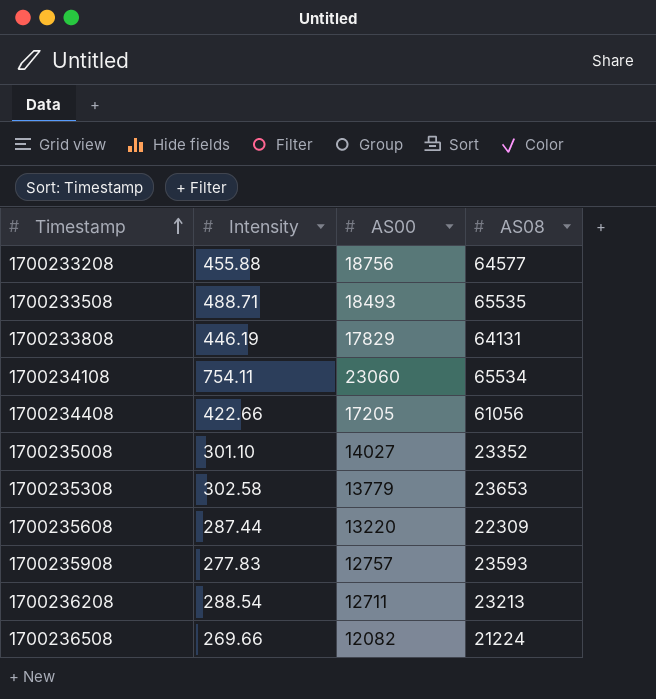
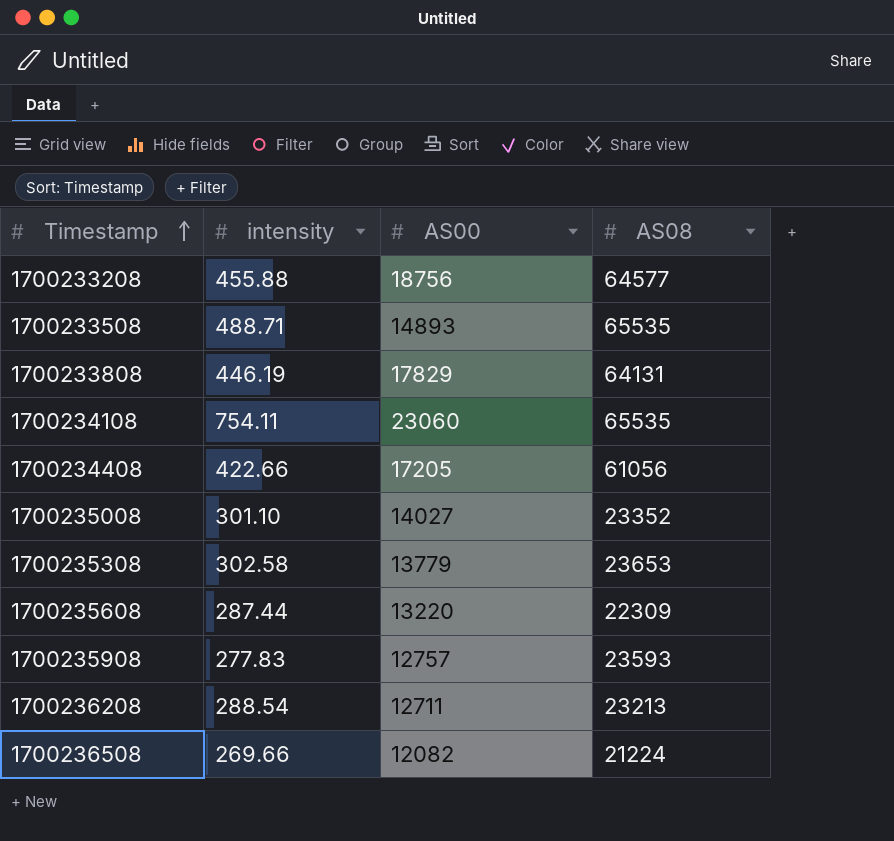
column name: Intensity -> intensity
1700233508 | AS00: 18493 -> 14893
1700234108 | AS08: 65534 -> 65535

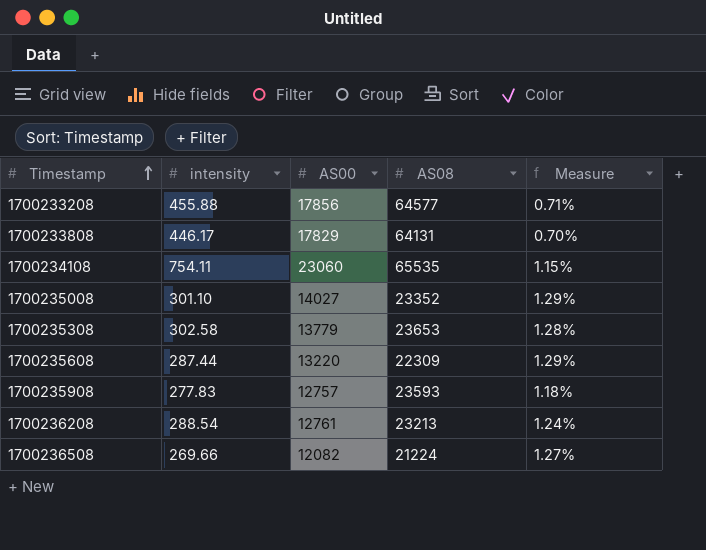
column Measure | formula: none -> [intensity] / [AS08]
row 1700233508: 488.71 | 14893 | 65535 -> none
row 1700234408: 422.66 | 17205 | 61056 -> none
1700233208 | AS00: 18756 -> 17856
1700233808 | intensity: 446.19 -> 446.17
1700236208 | AS00: 12711 -> 12761

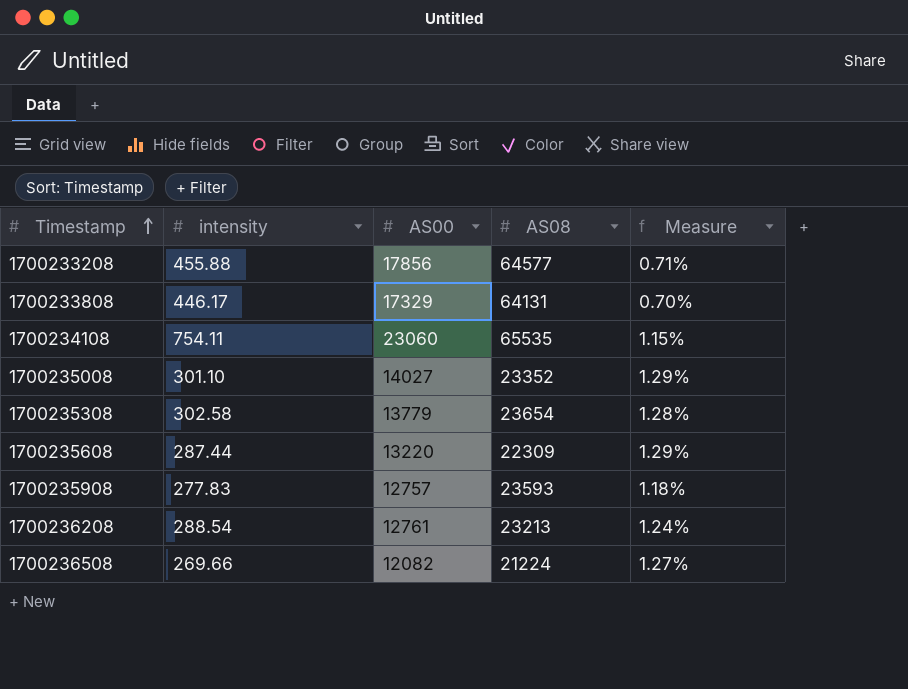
1700233808 | AS00: 17829 -> 17329
1700235308 | AS08: 23653 -> 23654

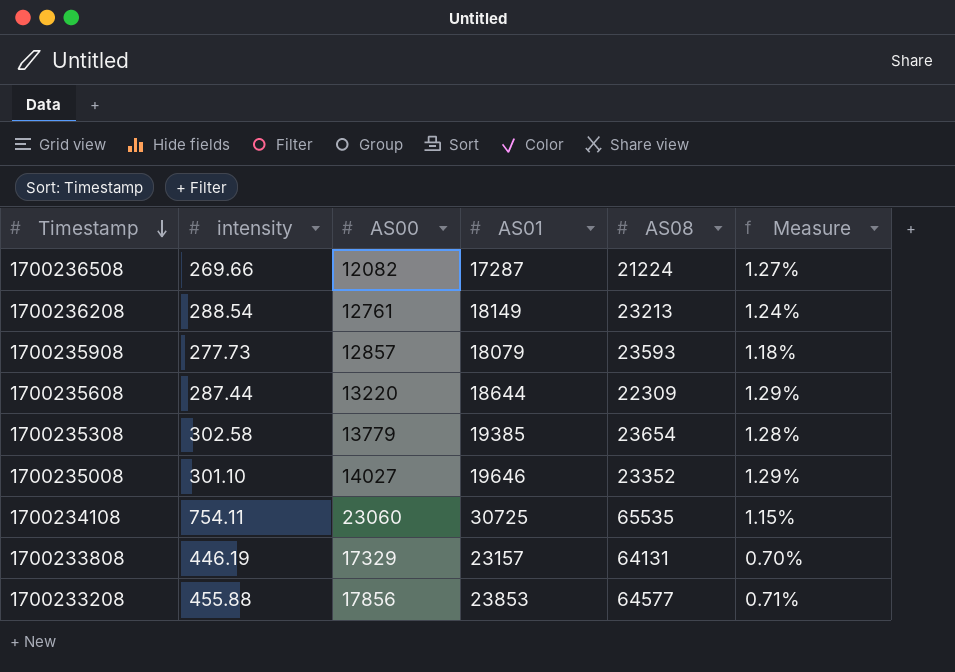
row order: Timestamp ascending -> Timestamp descending
column AS01 | position: none -> 4
1700235908 | intensity: 277.83 -> 277.73
1700235908 | AS00: 12757 -> 12857
1700233808 | intensity: 446.17 -> 446.19

